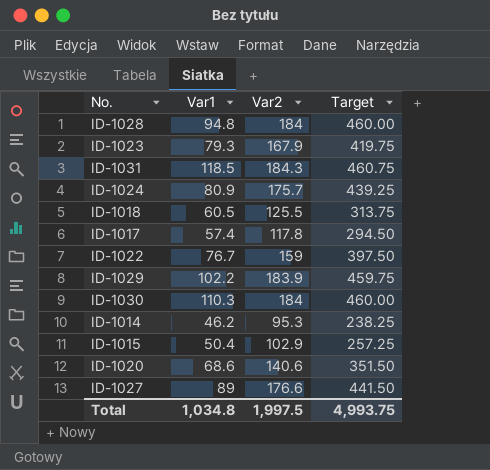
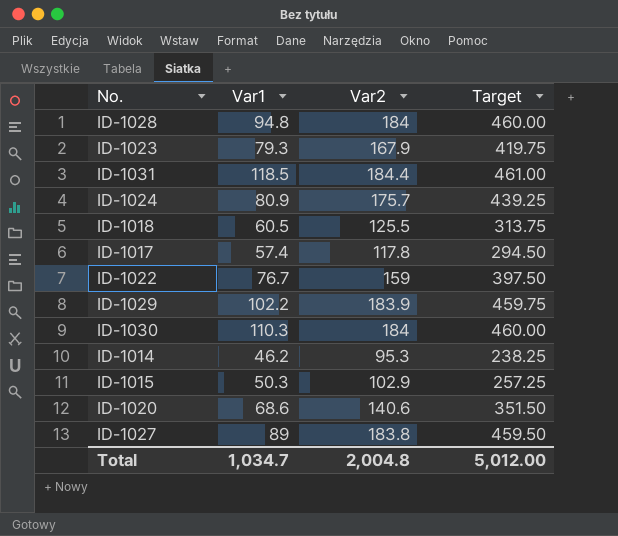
ID-1031 | Var2: 184.3 -> 184.4
ID-1031 | Target: 460.75 -> 461.00
ID-1015 | Var1: 50.4 -> 50.3
ID-1027 | Var2: 176.6 -> 183.8
ID-1027 | Target: 441.50 -> 459.50
Total | Var1: 1,034.8 -> 1,034.7
Total | Var2: 1,997.5 -> 2,004.8
Total | Target: 4,993.75 -> 5,012.00

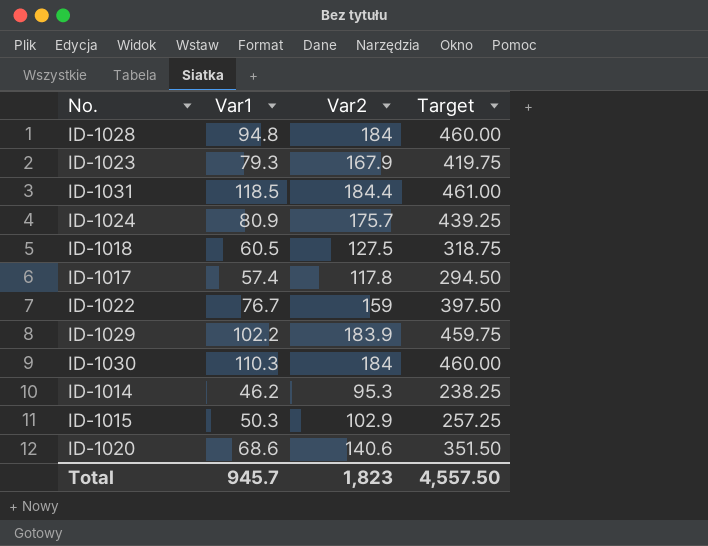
row ID-1027: 89 | 183.8 | 459.50 -> none
ID-1018 | Var2: 125.5 -> 127.5
ID-1018 | Target: 313.75 -> 318.75
Total | Var1: 1,034.7 -> 945.7
Total | Var2: 2,004.8 -> 1,823
Total | Target: 5,012.00 -> 4,557.50

